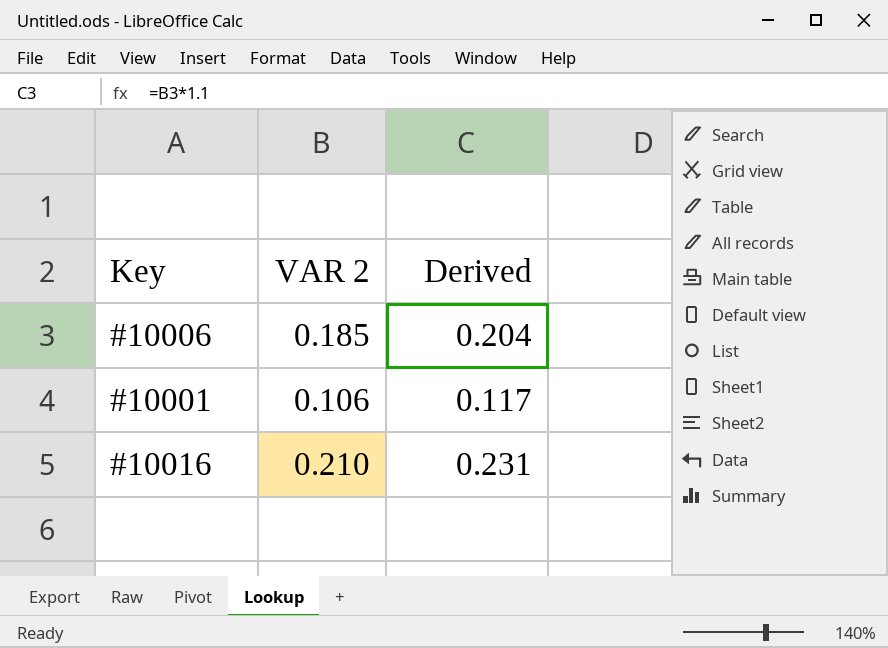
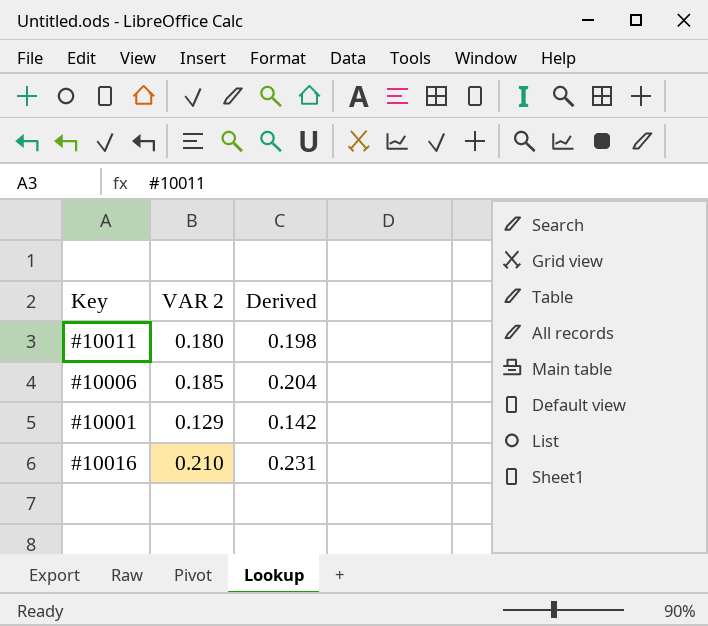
row #10011: none -> 0.180 | 0.198
#10001 | VAR 2: 0.106 -> 0.129
#10001 | Derived: 0.117 -> 0.142

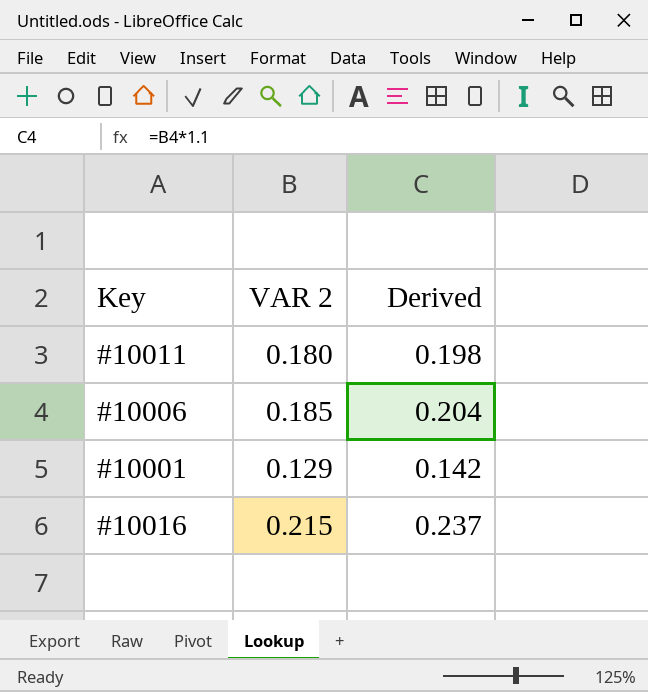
#10016 | VAR 2: 0.210 -> 0.215
#10016 | Derived: 0.231 -> 0.237

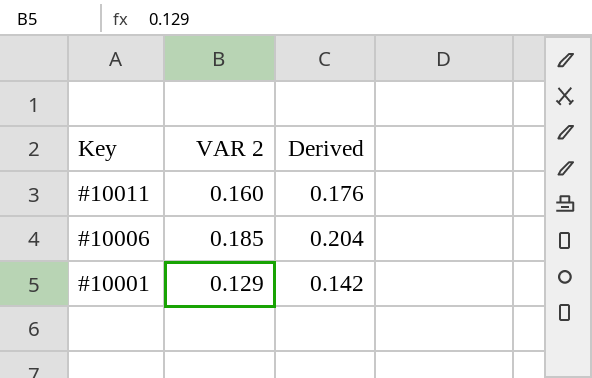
row #10016: 0.215 | 0.237 -> none
#10011 | VAR 2: 0.180 -> 0.160
#10011 | Derived: 0.198 -> 0.176

